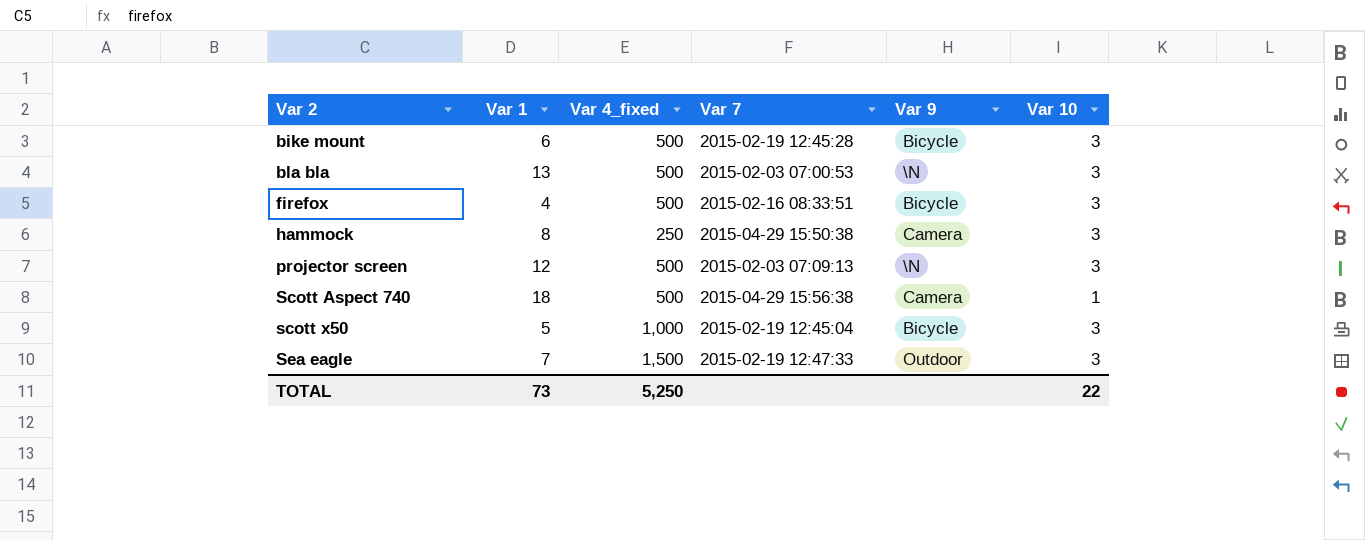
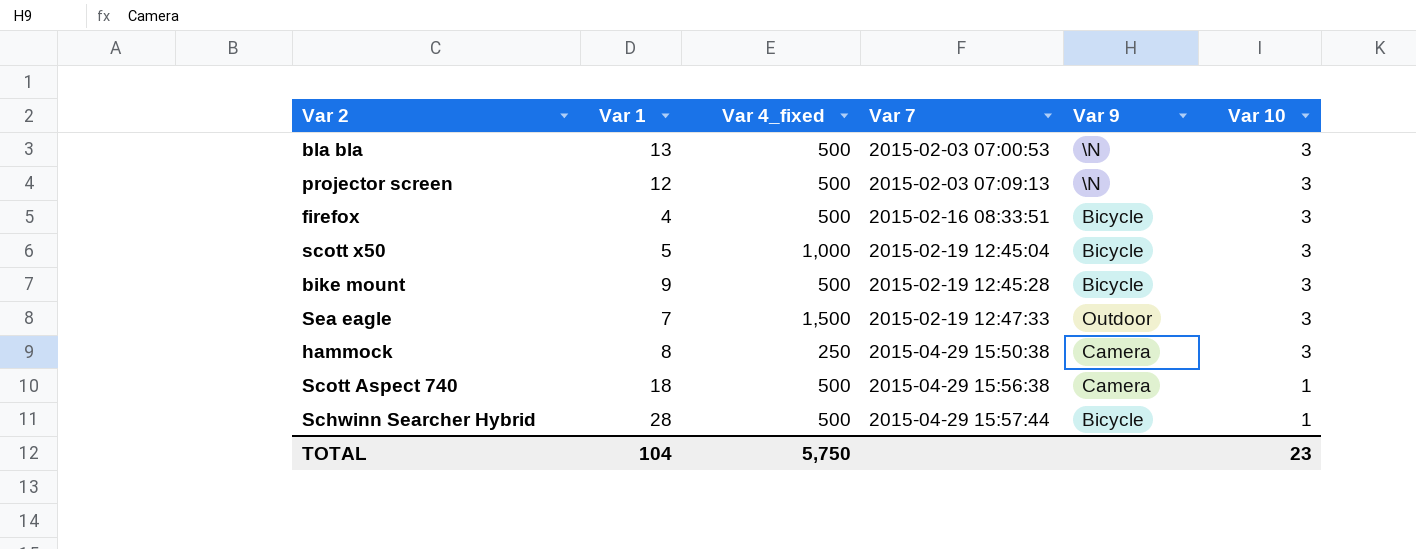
row order: Var 2 ascending -> Var 7 ascending
bike mount | Var 1: 6 -> 9
row Schwinn Searcher Hybrid: none -> 28 | 500 | 2015-04-29 15:57:44 | Bicycle | 1
TOTAL | Var 1: 73 -> 104
TOTAL | Var 4_fixed: 5,250 -> 5,750
TOTAL | Var 10: 22 -> 23

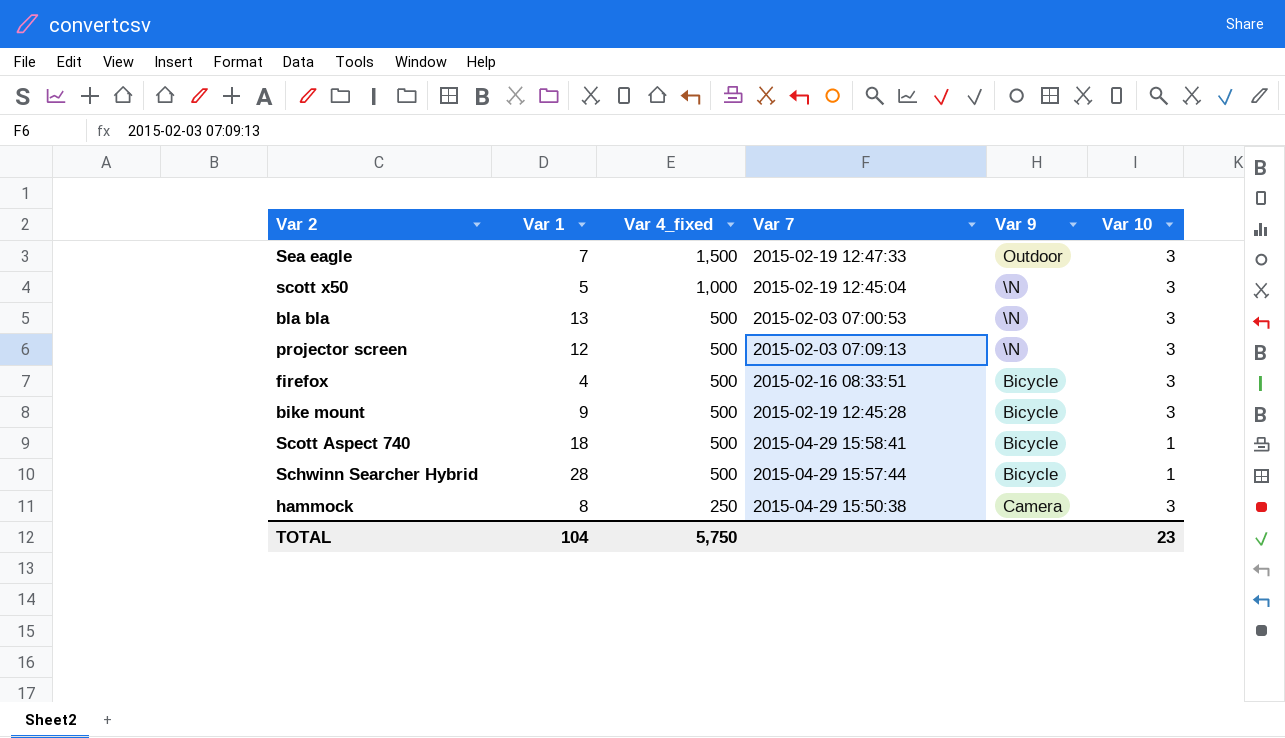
row order: Var 7 ascending -> Var 4_fixed descending
scott x50 | Var 9: Bicycle -> \N
Scott Aspect 740 | Var 7: 2015-04-29 15:56:38 -> 2015-04-29 15:58:41
Scott Aspect 740 | Var 9: Camera -> Bicycle

